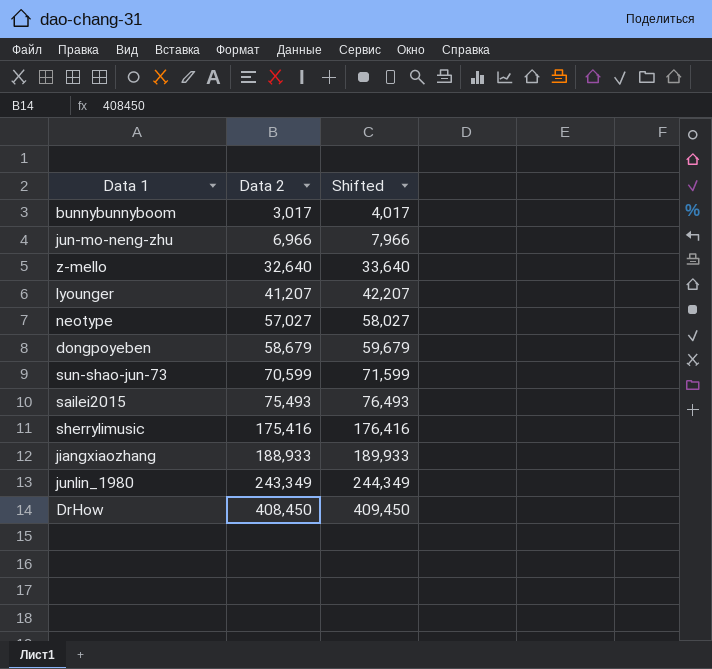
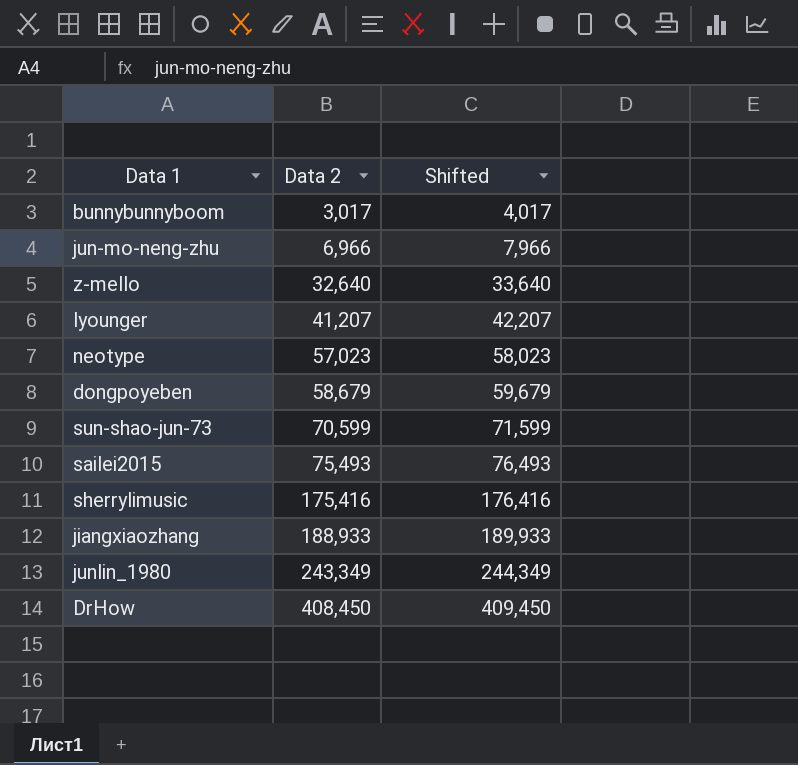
neotype | Data 2: 57,027 -> 57,023
neotype | Shifted: 58,027 -> 58,023

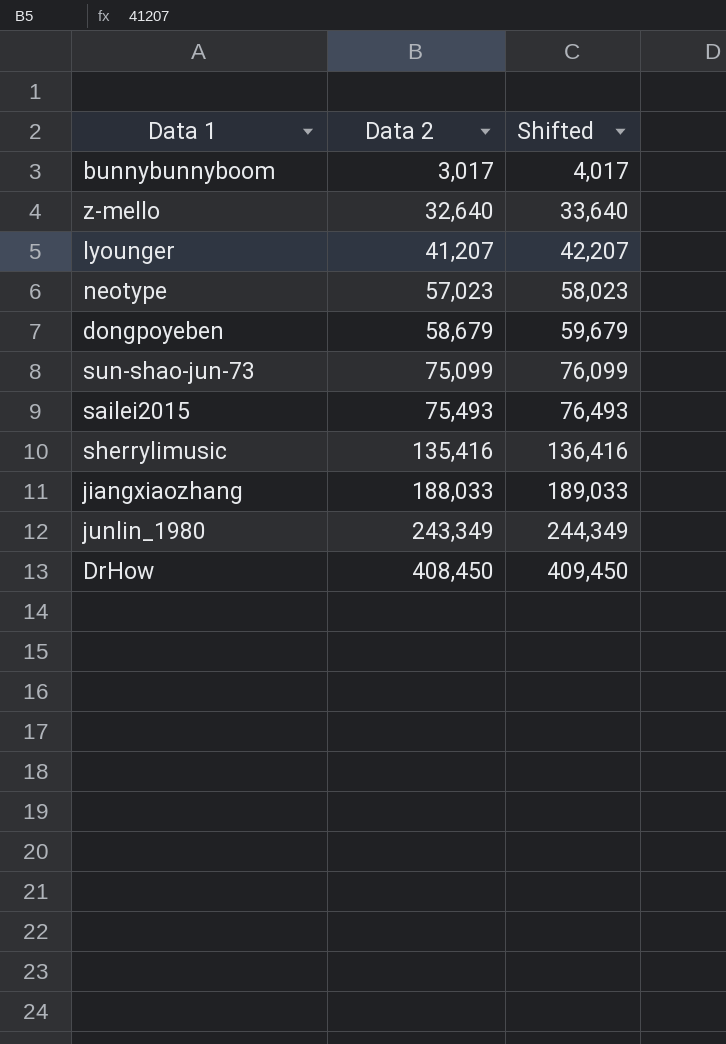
row jun-mo-neng-zhu: 6,966 | 7,966 -> none
sun-shao-jun-73 | Data 2: 70,599 -> 75,099
sun-shao-jun-73 | Shifted: 71,599 -> 76,099
sherrylimusic | Data 2: 175,416 -> 135,416
sherrylimusic | Shifted: 176,416 -> 136,416
jiangxiaozhang | Data 2: 188,933 -> 188,033
jiangxiaozhang | Shifted: 189,933 -> 189,033

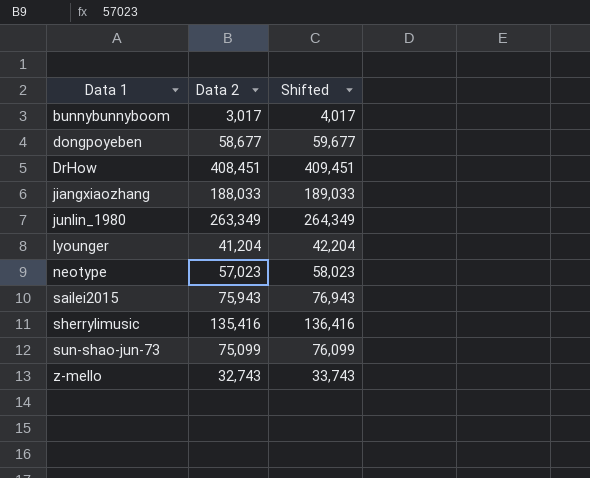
row order: Data 2 ascending -> Data 1 ascending
dongpoyeben | Data 2: 58,679 -> 58,677
dongpoyeben | Shifted: 59,679 -> 59,677
DrHow | Data 2: 408,450 -> 408,451
DrHow | Shifted: 409,450 -> 409,451
junlin_1980 | Data 2: 243,349 -> 263,349
junlin_1980 | Shifted: 244,349 -> 264,349
lyounger | Data 2: 41,207 -> 41,204
lyounger | Shifted: 42,207 -> 42,204
sailei2015 | Data 2: 75,493 -> 75,943
sailei2015 | Shifted: 76,493 -> 76,943
z-mello | Data 2: 32,640 -> 32,743
z-mello | Shifted: 33,640 -> 33,743

